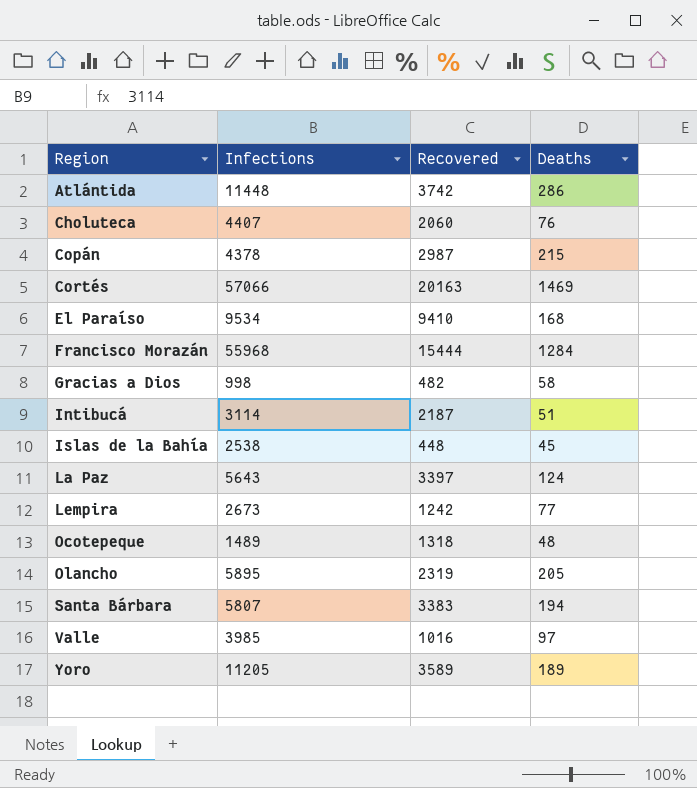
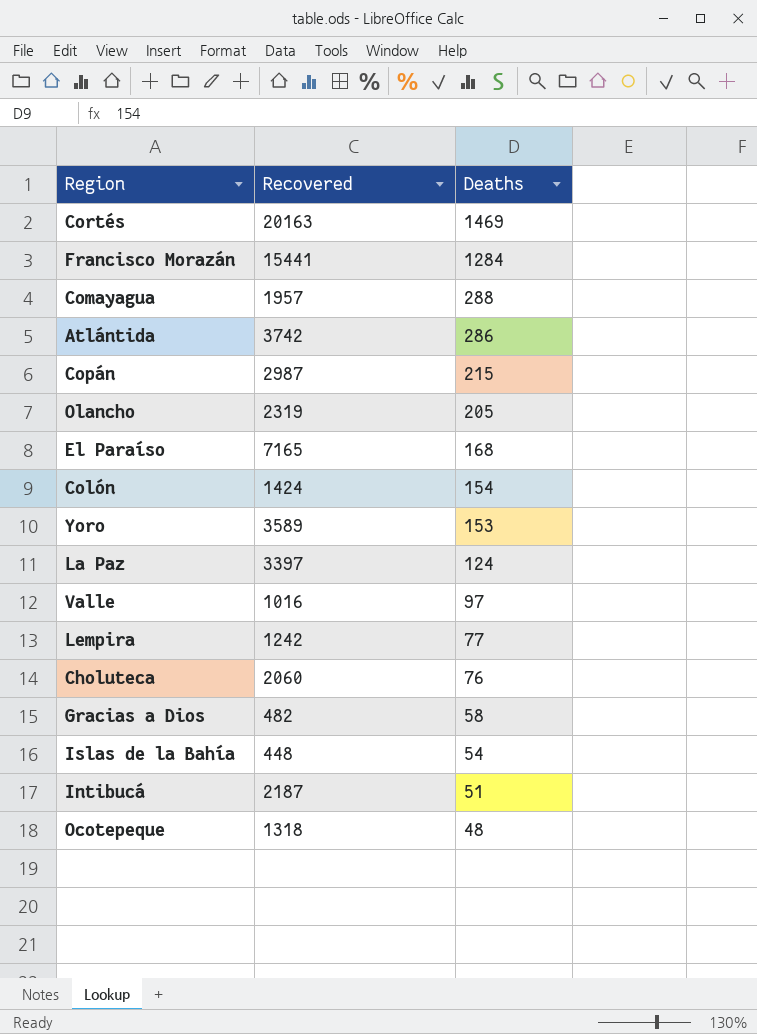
row order: Region ascending -> Deaths descending
column Infections | position: 2 -> none
row Santa Bárbara: 5807 | 3383 | 194 -> none
Francisco Morazán | Recovered: 15444 -> 15441
row Comayagua: none -> 1957 | 288
El Paraíso | Recovered: 9410 -> 7165
row Colón: none -> 1424 | 154
Yoro | Deaths: 189 -> 153
Islas de la Bahía | Deaths: 45 -> 54

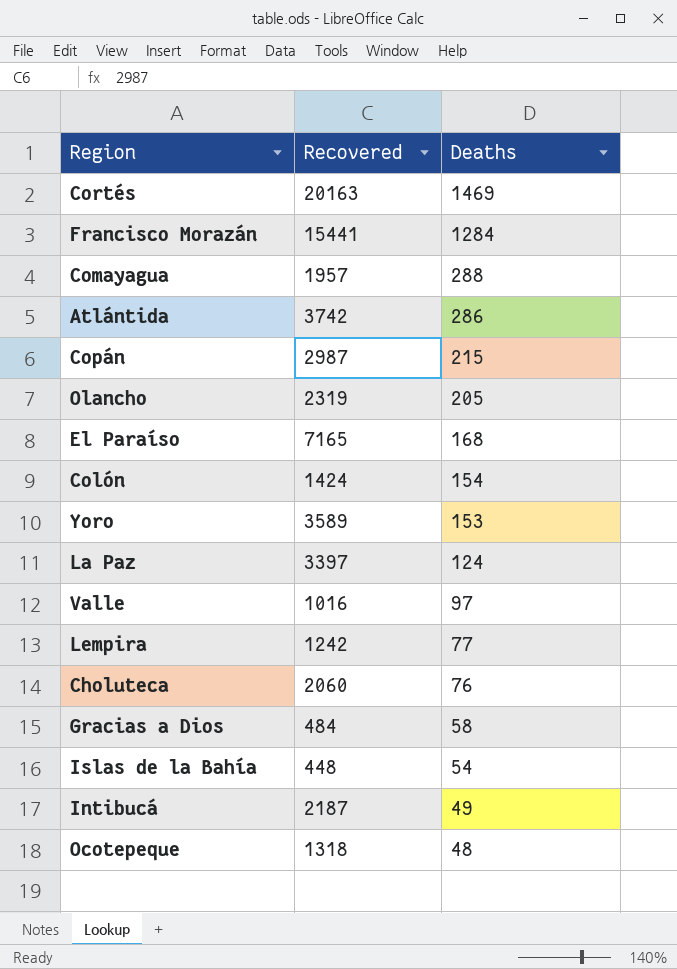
Gracias a Dios | Recovered: 482 -> 484
Intibucá | Deaths: 51 -> 49

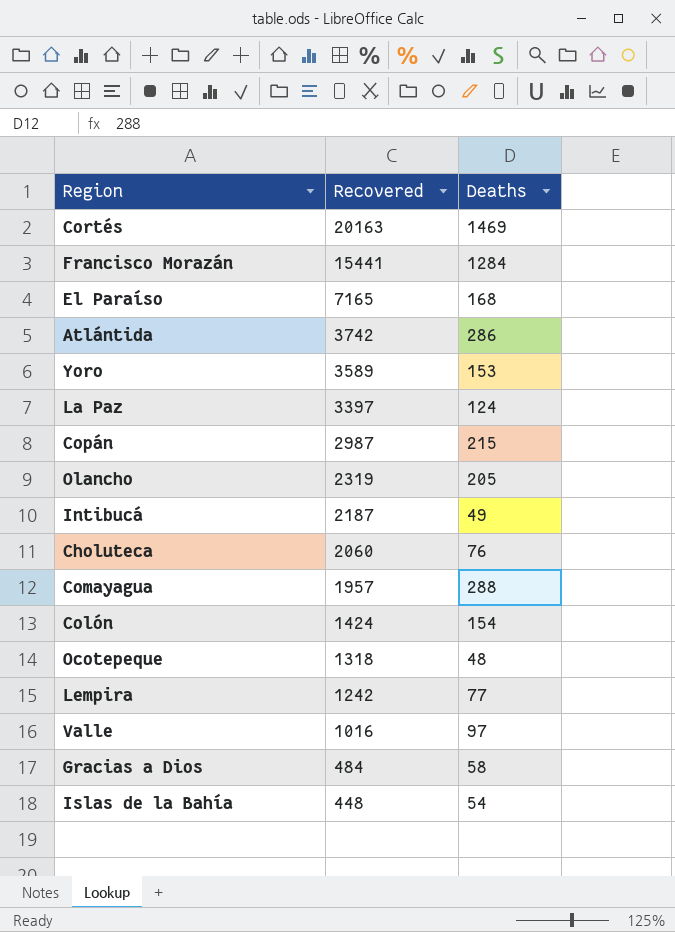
row order: Deaths descending -> Recovered descending

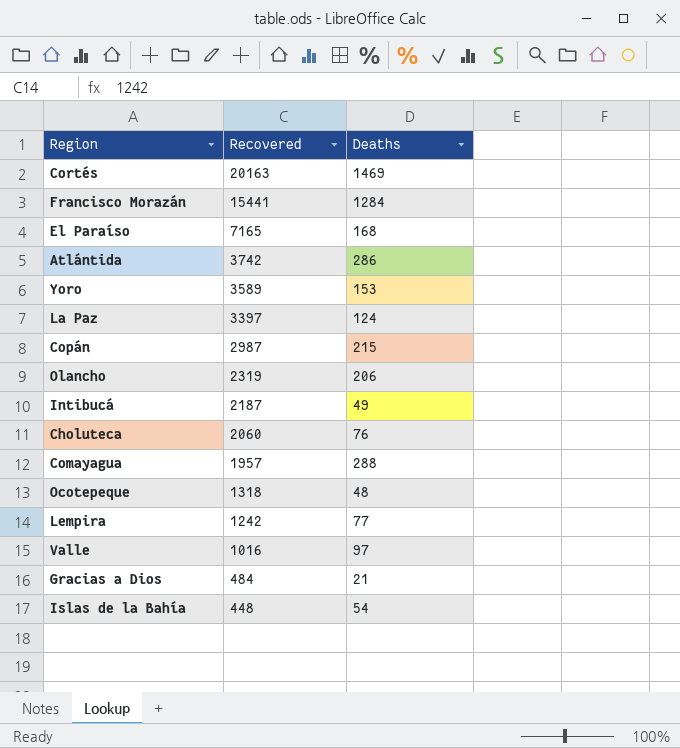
row Colón: 1424 | 154 -> none
Olancho | Deaths: 205 -> 206
Gracias a Dios | Deaths: 58 -> 21

